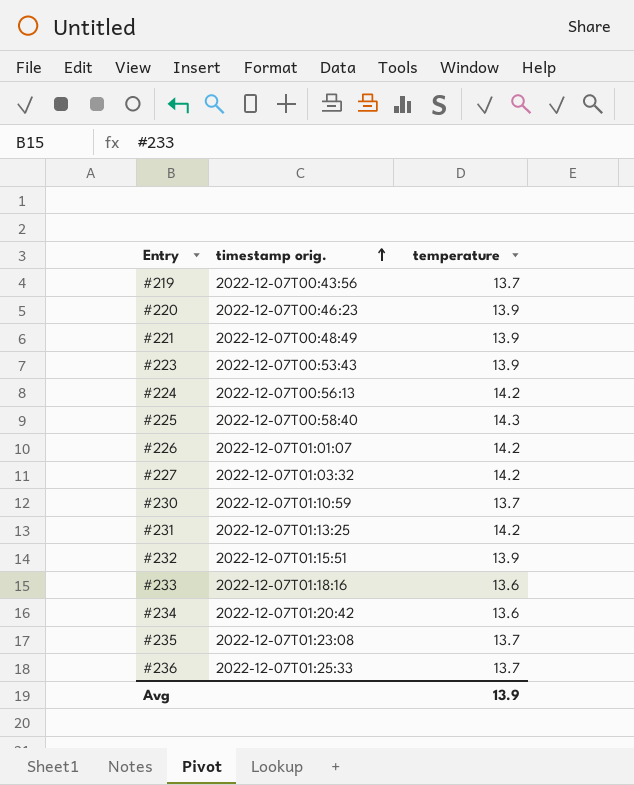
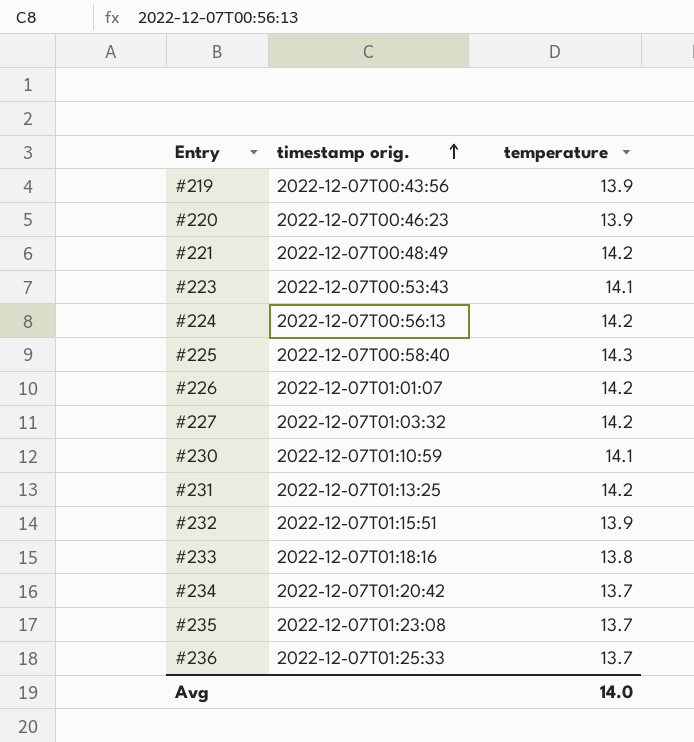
#219 | temperature: 13.7 -> 13.9
#221 | temperature: 13.9 -> 14.2
#223 | temperature: 13.9 -> 14.1
#230 | temperature: 13.7 -> 14.1
#233 | temperature: 13.6 -> 13.8
#234 | temperature: 13.6 -> 13.7
Avg | temperature: 13.9 -> 14.0

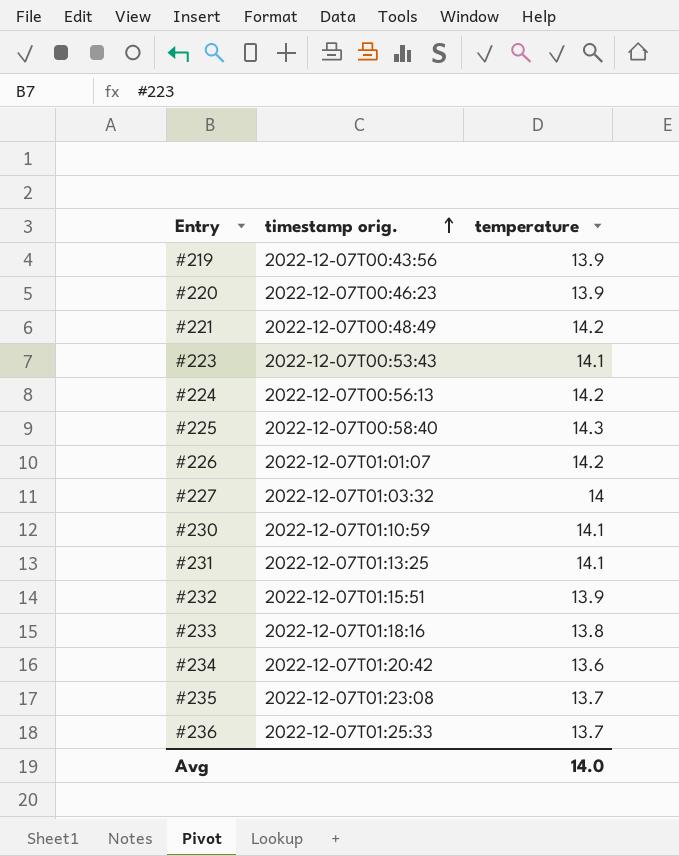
#227 | temperature: 14.2 -> 14
#231 | temperature: 14.2 -> 14.1
#234 | temperature: 13.7 -> 13.6

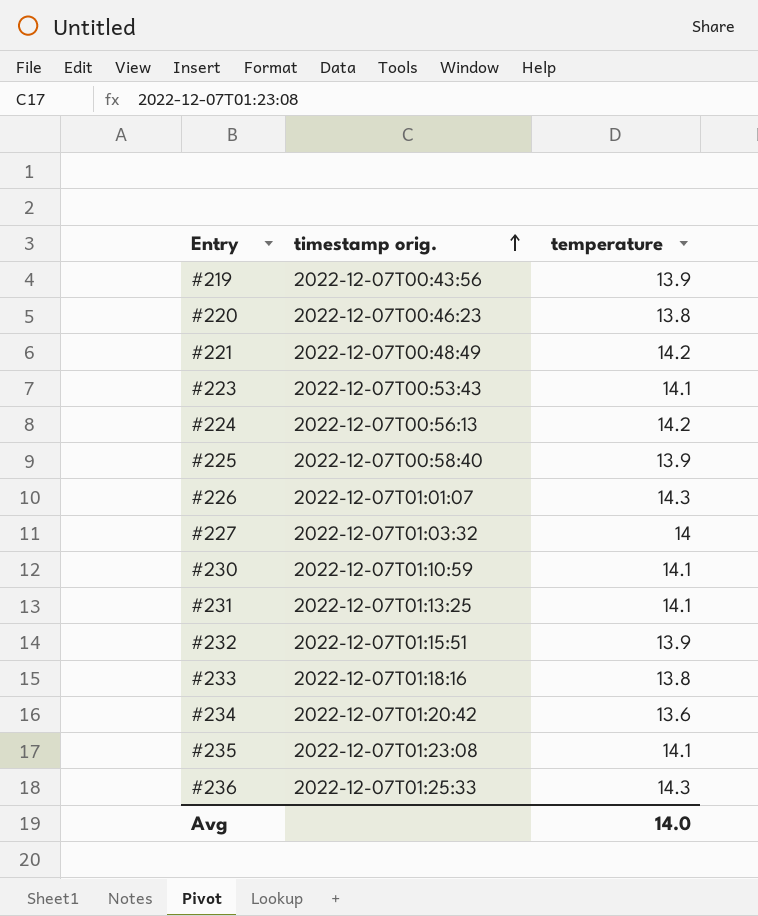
#220 | temperature: 13.9 -> 13.8
#225 | temperature: 14.3 -> 13.9
#226 | temperature: 14.2 -> 14.3
#235 | temperature: 13.7 -> 14.1
#236 | temperature: 13.7 -> 14.3

